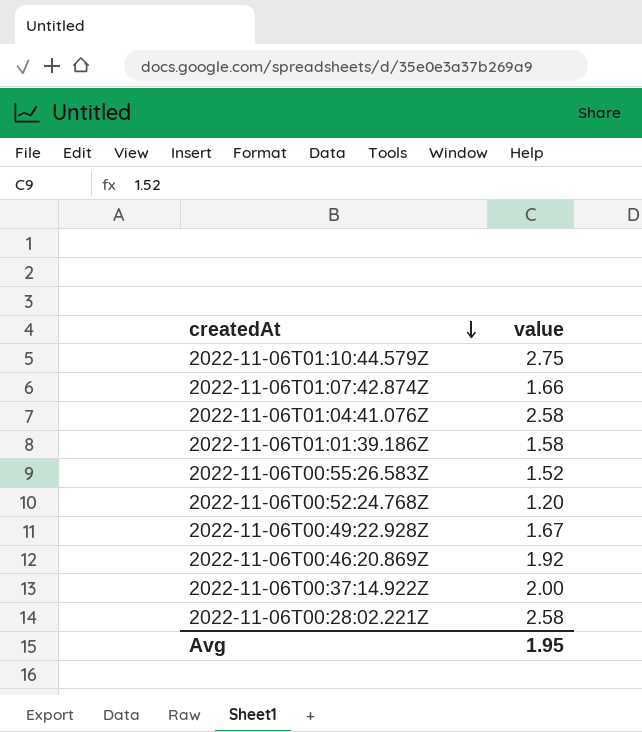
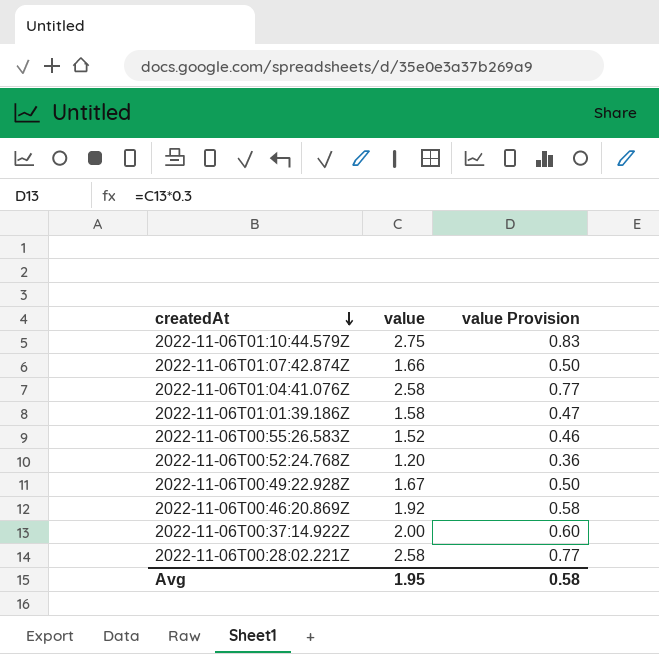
column value Provision | formula: none -> [value] * 0.3

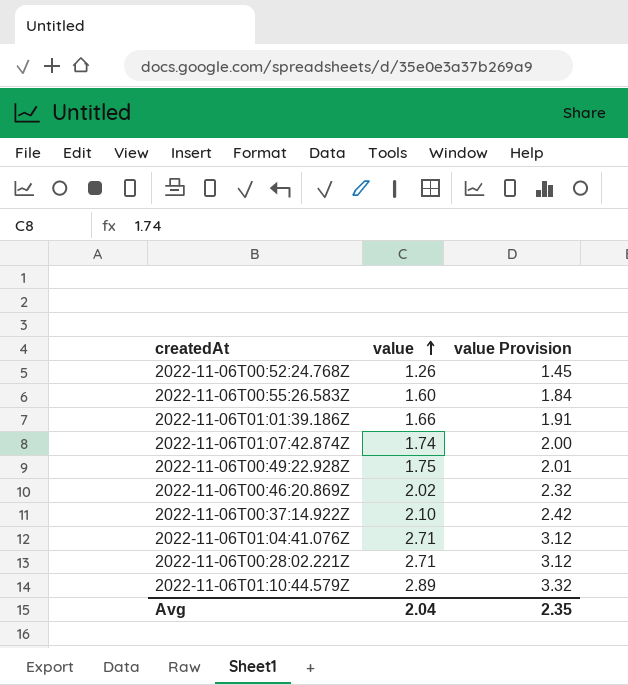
row order: createdAt descending -> value ascending
column value Provision | formula: [value] * 0.3 -> [value] * 1.15
2022-11-06T00:52:24.768Z | value: 1.20 -> 1.26
2022-11-06T00:55:26.583Z | value: 1.52 -> 1.60
2022-11-06T01:01:39.186Z | value: 1.58 -> 1.66
2022-11-06T01:07:42.874Z | value: 1.66 -> 1.74
2022-11-06T00:49:22.928Z | value: 1.67 -> 1.75
2022-11-06T00:46:20.869Z | value: 1.92 -> 2.02
2022-11-06T00:37:14.922Z | value: 2.00 -> 2.10
2022-11-06T01:04:41.076Z | value: 2.58 -> 2.71
2022-11-06T00:28:02.221Z | value: 2.58 -> 2.71
2022-11-06T01:10:44.579Z | value: 2.75 -> 2.89
Avg | value: 1.95 -> 2.04
Avg | value Provision: 0.58 -> 2.35

